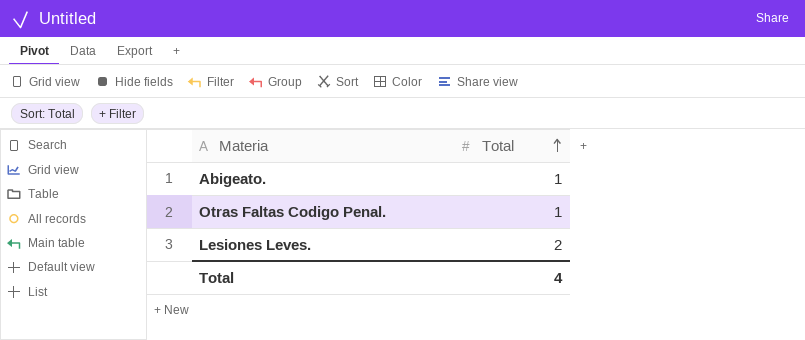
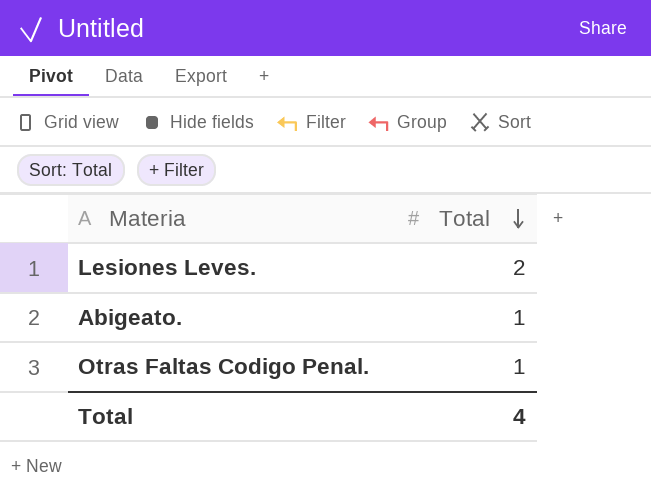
row order: Total ascending -> Total descending

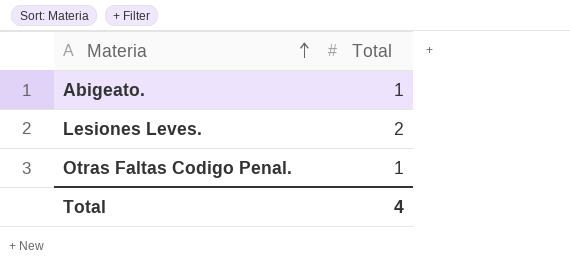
row order: Total descending -> Materia ascending

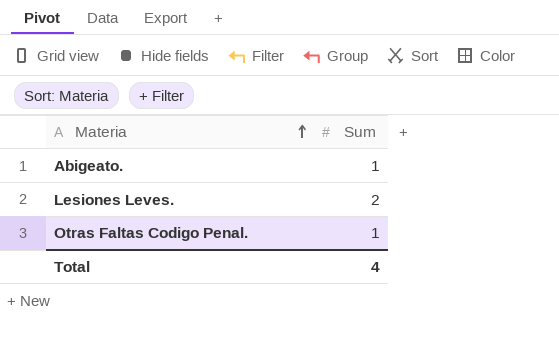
column name: Total -> Sum

